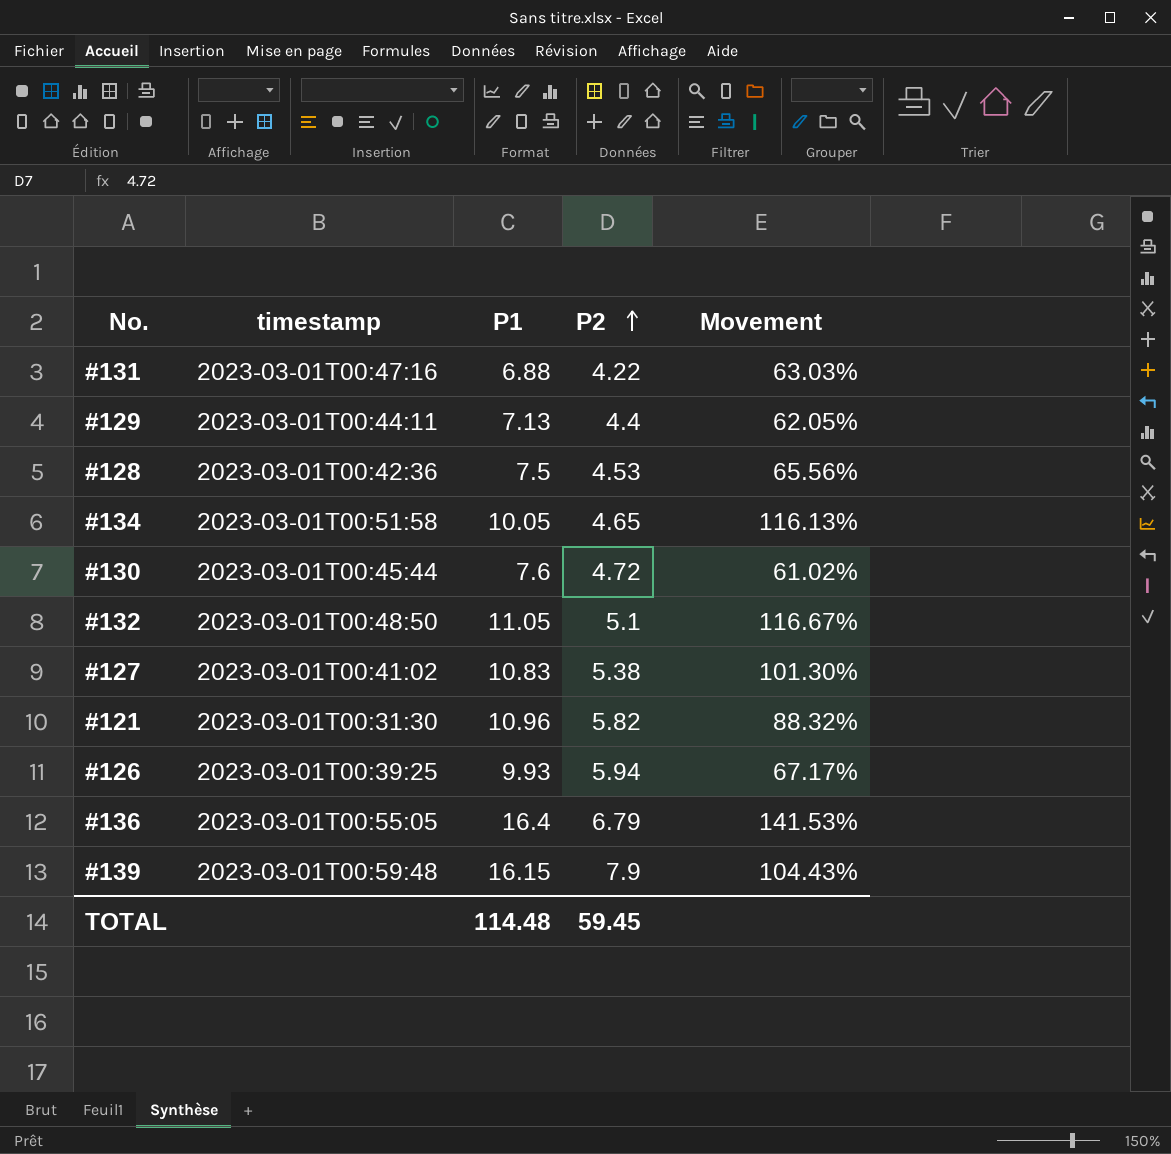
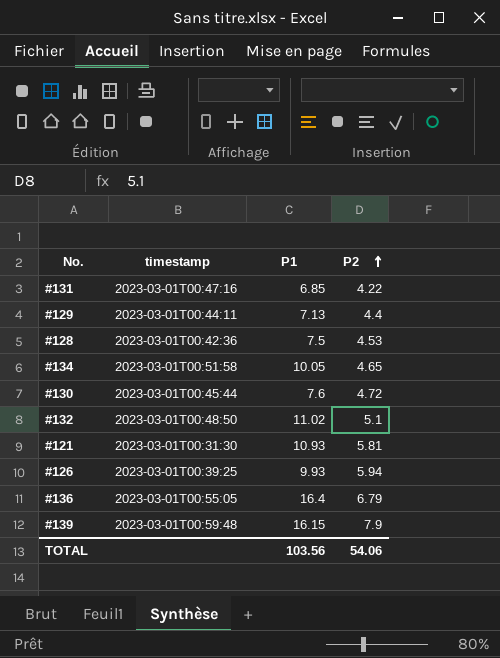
column Movement | formula: ([P1] - [P2]) / [P2] -> none
row #127: 2023-03-01T00:41:02 | 10.83 | 5.38 | 101.30% -> none
#131 | P1: 6.88 -> 6.85
#132 | P1: 11.05 -> 11.02
#121 | P1: 10.96 -> 10.93
#121 | P2: 5.82 -> 5.81
TOTAL | P1: 114.48 -> 103.56
TOTAL | P2: 59.45 -> 54.06

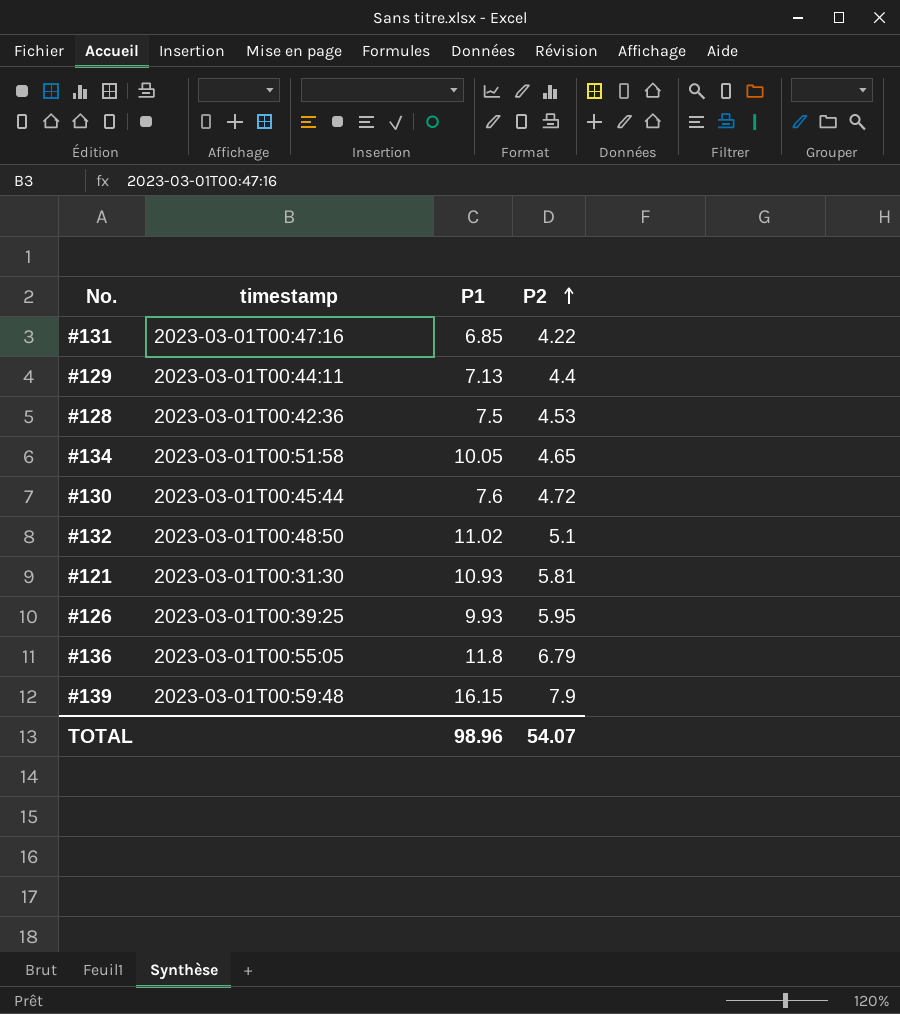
#126 | P2: 5.94 -> 5.95
#136 | P1: 16.4 -> 11.8
TOTAL | P1: 103.56 -> 98.96
TOTAL | P2: 54.06 -> 54.07

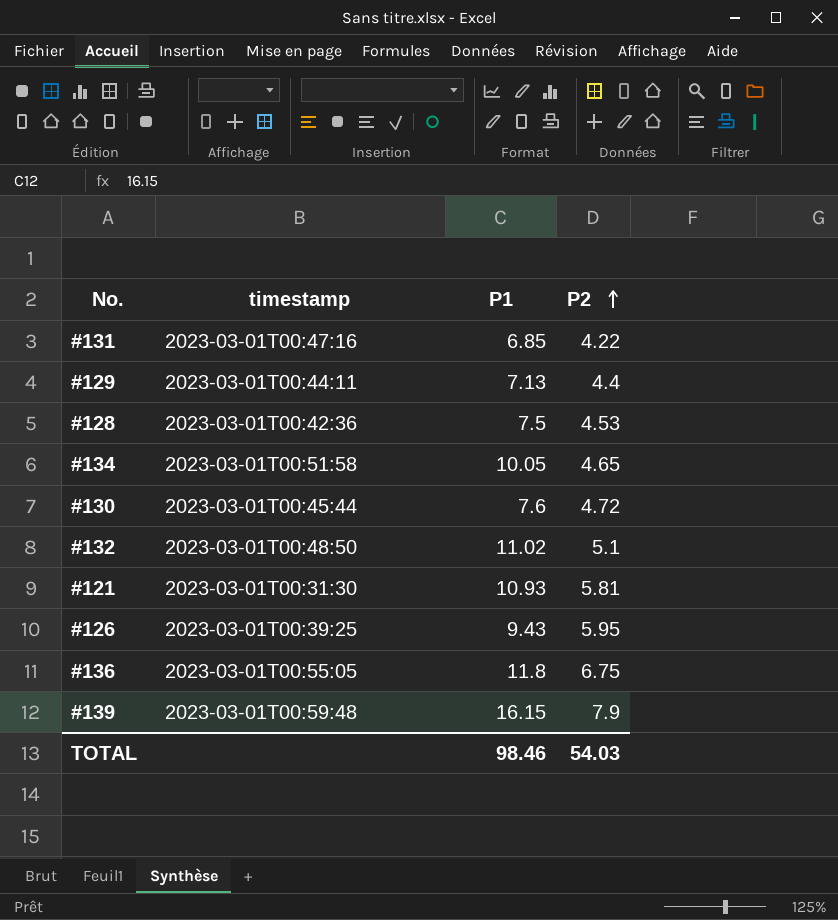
#126 | P1: 9.93 -> 9.43
#136 | P2: 6.79 -> 6.75
TOTAL | P1: 98.96 -> 98.46
TOTAL | P2: 54.07 -> 54.03

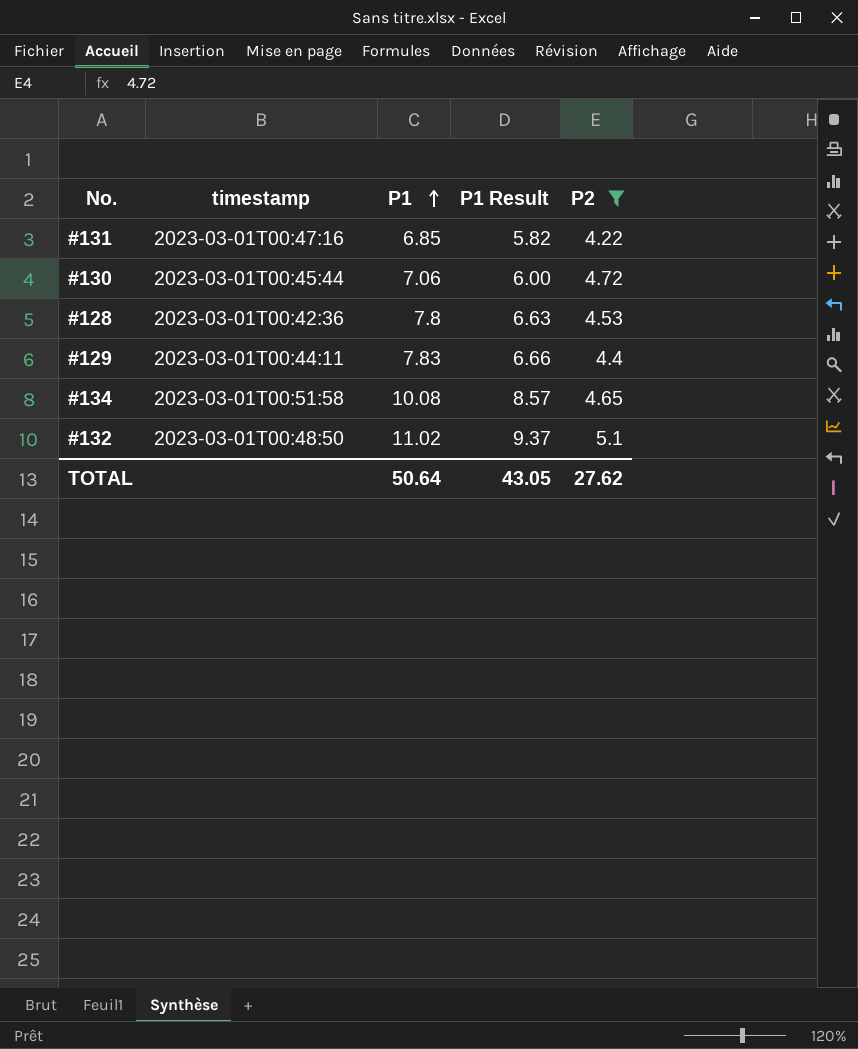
filter: none -> P2 <= 5.1
row order: P2 ascending -> P1 ascending
column P1 Result | formula: none -> [P1] * 0.85
#130 | P1: 7.6 -> 7.06
#128 | P1: 7.5 -> 7.8
#129 | P1: 7.13 -> 7.83
#134 | P1: 10.05 -> 10.08
TOTAL | P1: 98.46 -> 50.64
TOTAL | P2: 54.03 -> 27.62

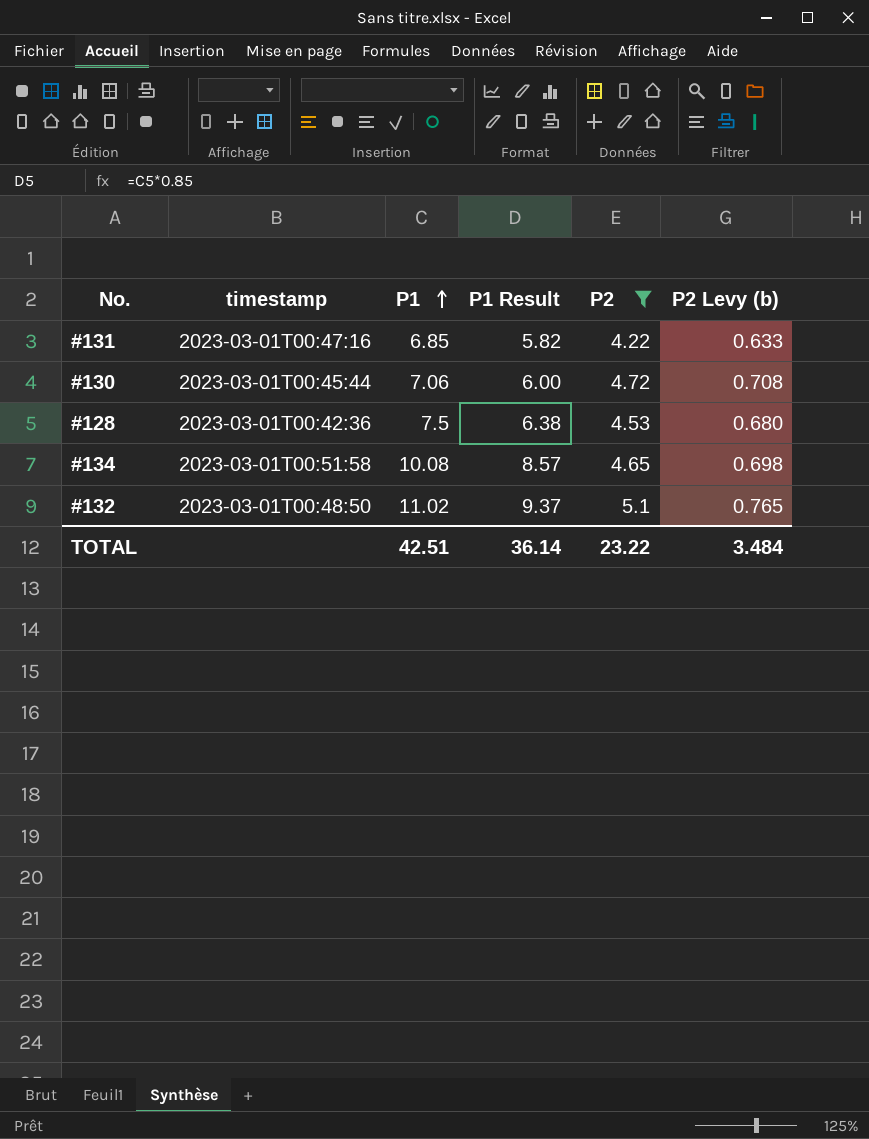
column P2 Levy (b) | formula: none -> [P2] * 0.15
row #129: 2023-03-01T00:44:11 | 7.83 | 6.66 | 4.4 -> none
#128 | P1: 7.8 -> 7.5
#128 | P1 Result: 6.63 -> 6.38
TOTAL | P1: 50.64 -> 42.51
TOTAL | P1 Result: 43.05 -> 36.14
TOTAL | P2: 27.62 -> 23.22

